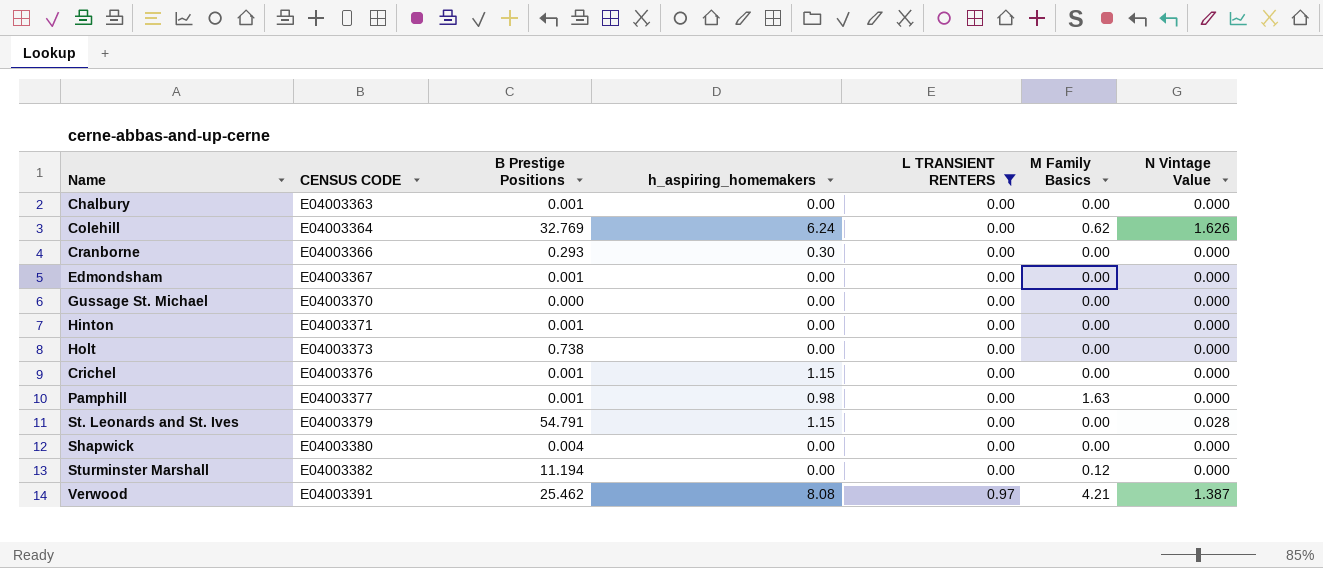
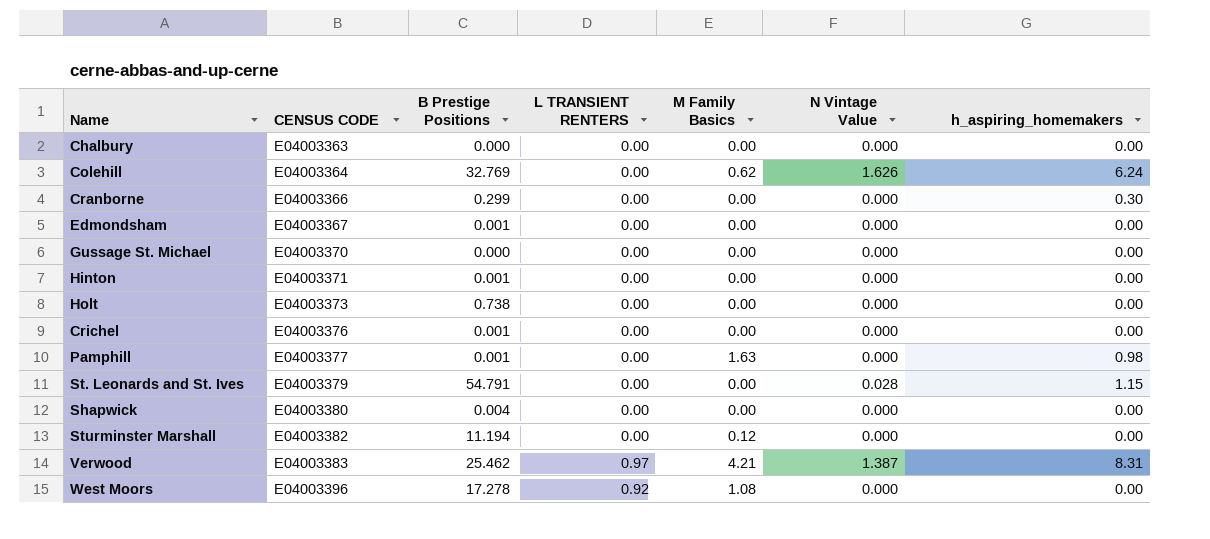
filter: L TRANSIENT RENTERS != 0.92 -> none
column h_aspiring_homemakers | position: 4 -> 7
Chalbury | B Prestige Positions: 0.001 -> 0.000
Cranborne | B Prestige Positions: 0.293 -> 0.299
Crichel | h_aspiring_homemakers: 1.15 -> 0.00
Verwood | CENSUS CODE: E04003391 -> E04003383
Verwood | h_aspiring_homemakers: 8.08 -> 8.31

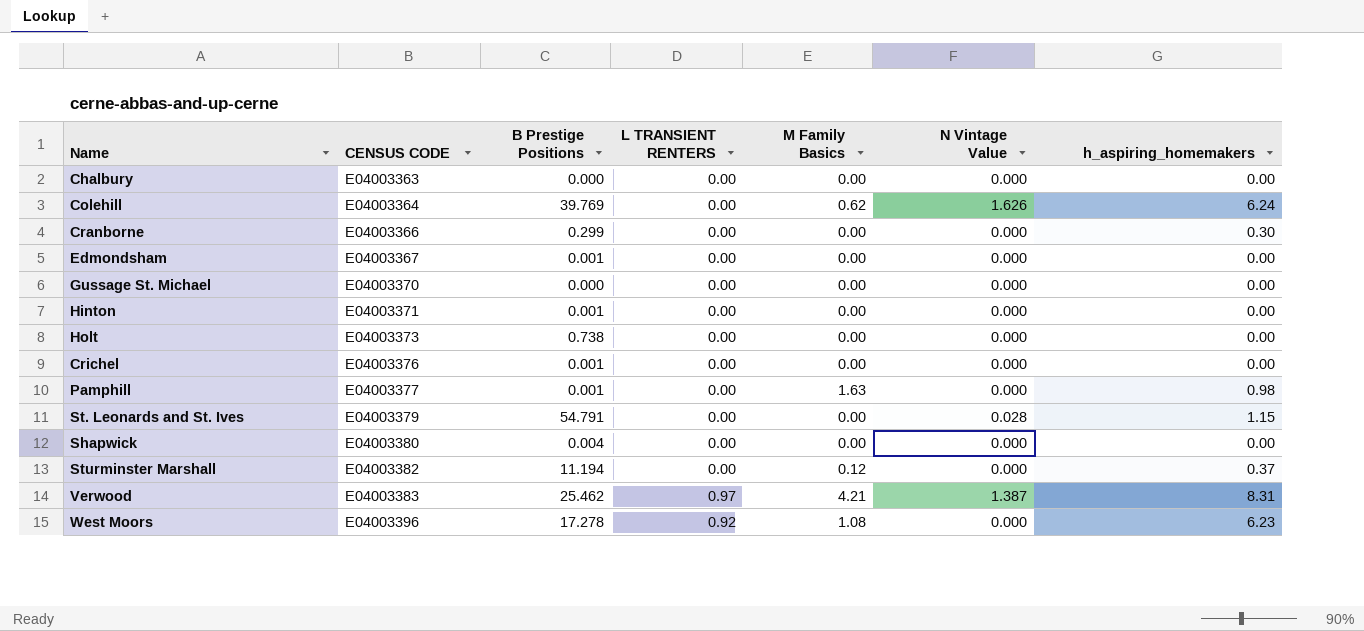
Colehill | B Prestige Positions: 32.769 -> 39.769
Sturminster Marshall | h_aspiring_homemakers: 0.00 -> 0.37
West Moors | h_aspiring_homemakers: 0.00 -> 6.23

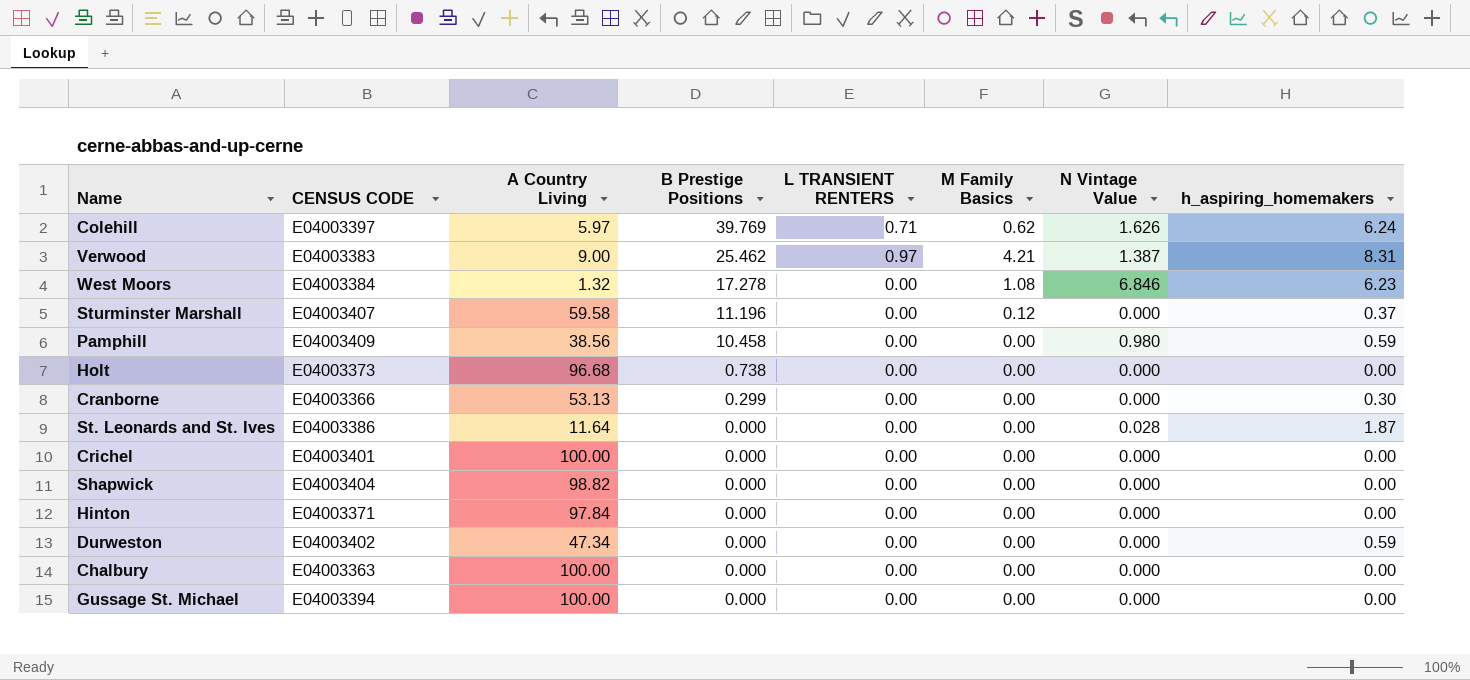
row order: CENSUS CODE ascending -> B Prestige Positions descending
column A Country Living | position: none -> 3
row Edmondsham: E04003367 | 0.001 | 0.00 | 0.00 | 0.000 | 0.00 -> none
Colehill | CENSUS CODE: E04003364 -> E04003397
Colehill | L TRANSIENT RENTERS: 0.00 -> 0.71
West Moors | CENSUS CODE: E04003396 -> E04003384
West Moors | L TRANSIENT RENTERS: 0.92 -> 0.00
West Moors | N Vintage Value: 0.000 -> 6.846
Sturminster Marshall | CENSUS CODE: E04003382 -> E04003407
Sturminster Marshall | B Prestige Positions: 11.194 -> 11.196
Pamphill | CENSUS CODE: E04003377 -> E04003409
Pamphill | B Prestige Positions: 0.001 -> 10.458
Pamphill | M Family Basics: 1.63 -> 0.00
Pamphill | N Vintage Value: 0.000 -> 0.980
Pamphill | h_aspiring_homemakers: 0.98 -> 0.59
St. Leonards and St. Ives | CENSUS CODE: E04003379 -> E04003386
St. Leonards and St. Ives | B Prestige Positions: 54.791 -> 0.000
St. Leonards and St. Ives | h_aspiring_homemakers: 1.15 -> 1.87
Crichel | CENSUS CODE: E04003376 -> E04003401
Crichel | B Prestige Positions: 0.001 -> 0.000
Shapwick | CENSUS CODE: E04003380 -> E04003404
Shapwick | B Prestige Positions: 0.004 -> 0.000
Hinton | B Prestige Positions: 0.001 -> 0.000
row Durweston: none -> E04003402 | 47.34 | 0.000 | 0.00 | 0.00 | 0.000 | 0.59
Gussage St. Michael | CENSUS CODE: E04003370 -> E04003394

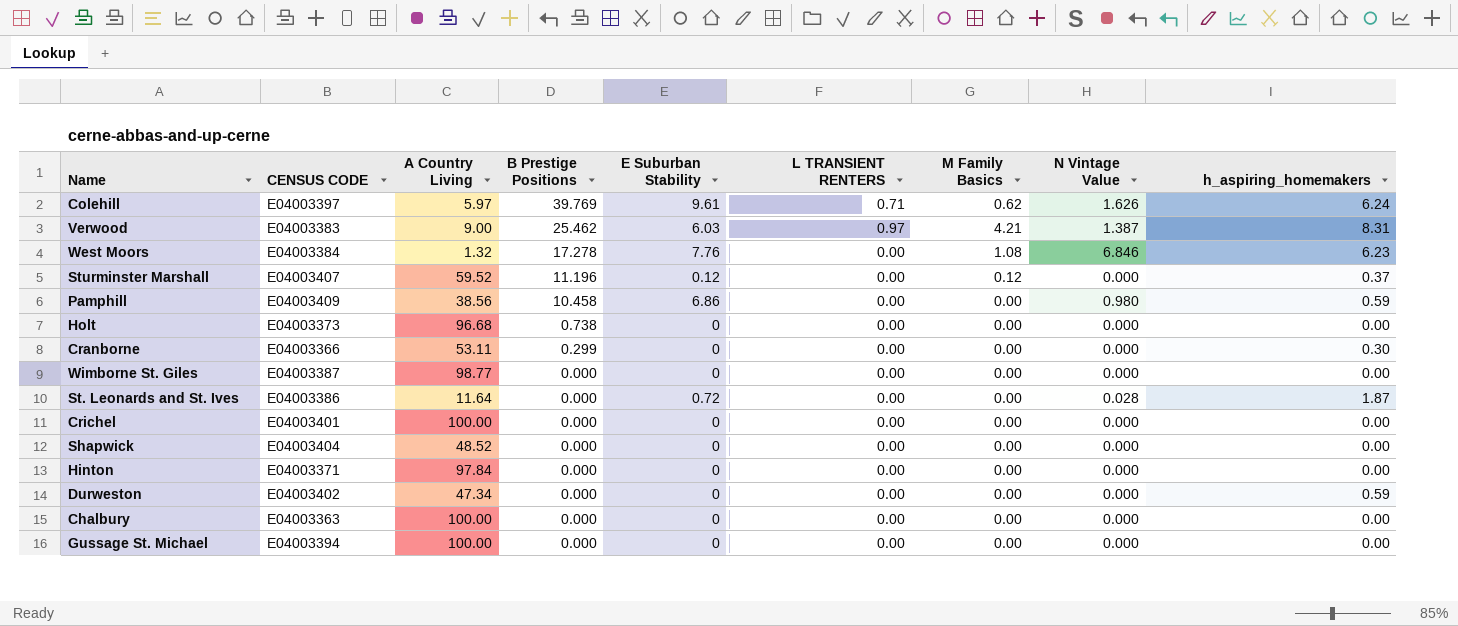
column E Suburban Stability | position: none -> 5
Sturminster Marshall | A Country Living: 59.58 -> 59.52
Cranborne | A Country Living: 53.13 -> 53.11
row Wimborne St. Giles: none -> E04003387 | 98.77 | 0.000 | 0 | 0.00 | 0.00 | 0.000 | 0.00
Shapwick | A Country Living: 98.82 -> 48.52

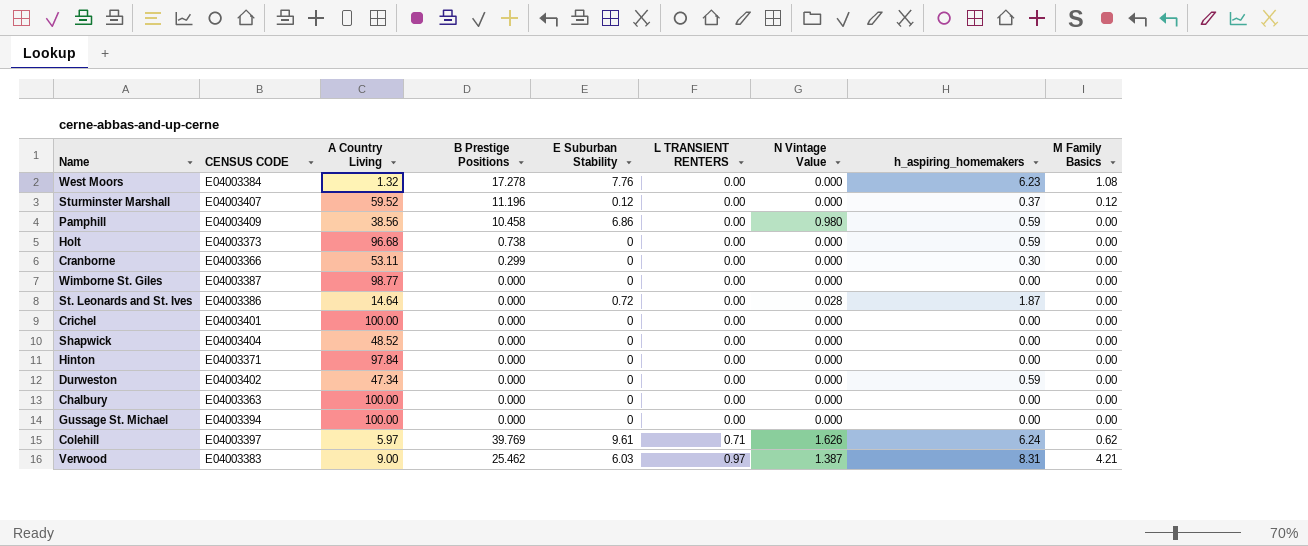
row order: B Prestige Positions descending -> L TRANSIENT RENTERS ascending
column M Family Basics | position: 7 -> 9
West Moors | N Vintage Value: 6.846 -> 0.000
Holt | h_aspiring_homemakers: 0.00 -> 0.59
St. Leonards and St. Ives | A Country Living: 11.64 -> 14.64

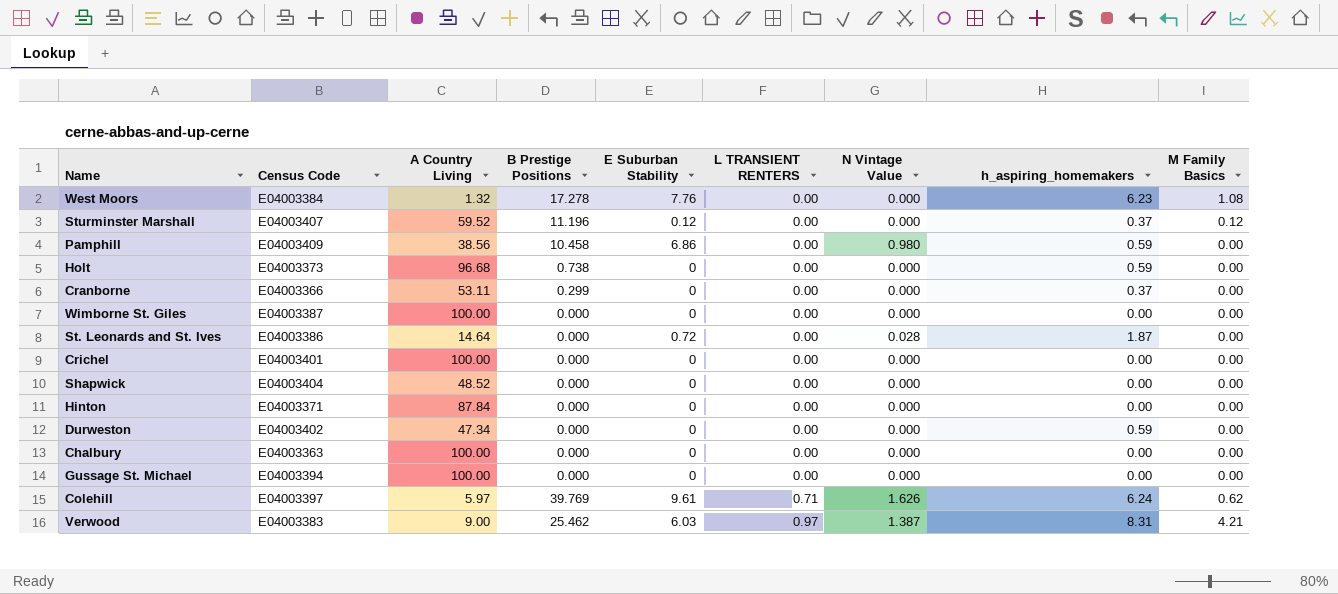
column name: CENSUS CODE -> Census Code
Cranborne | h_aspiring_homemakers: 0.30 -> 0.37
Wimborne St. Giles | A Country Living: 98.77 -> 100.00
Hinton | A Country Living: 97.84 -> 87.84

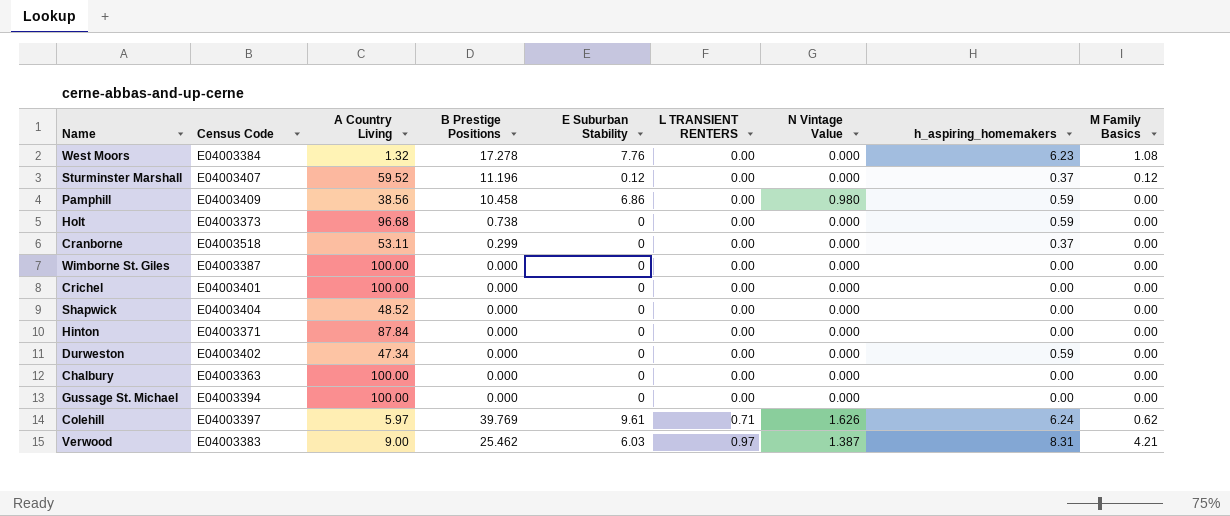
row St. Leonards and St. Ives: E04003386 | 14.64 | 0.000 | 0.72 | 0.00 | 0.028 | 1.87 | 0.00 -> none
Cranborne | Census Code: E04003366 -> E04003518

